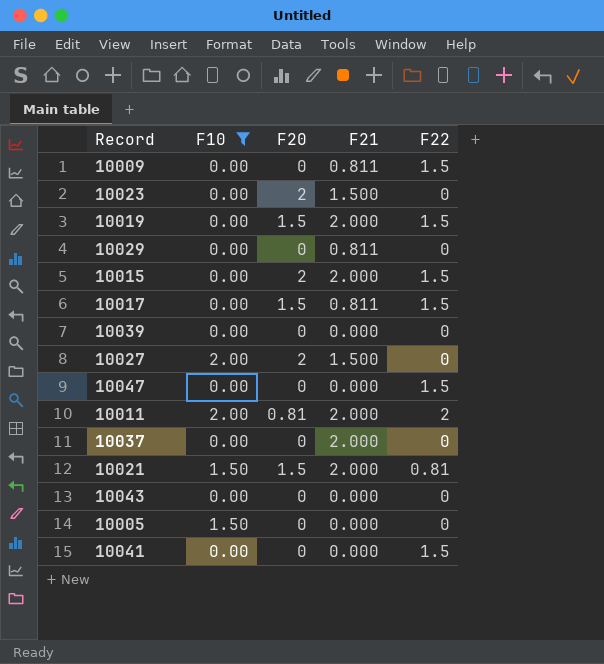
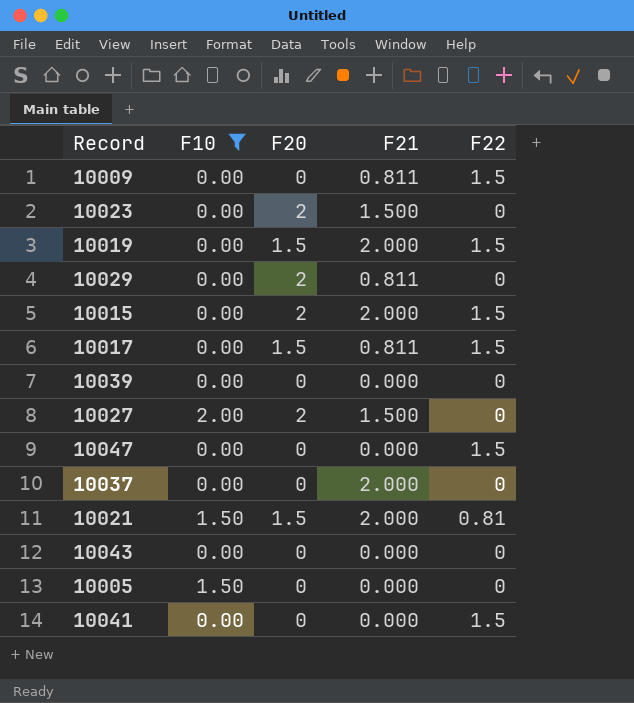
row 10011: 2.00 | 0.81 | 2.000 | 2 -> none
10029 | F20: 0 -> 2

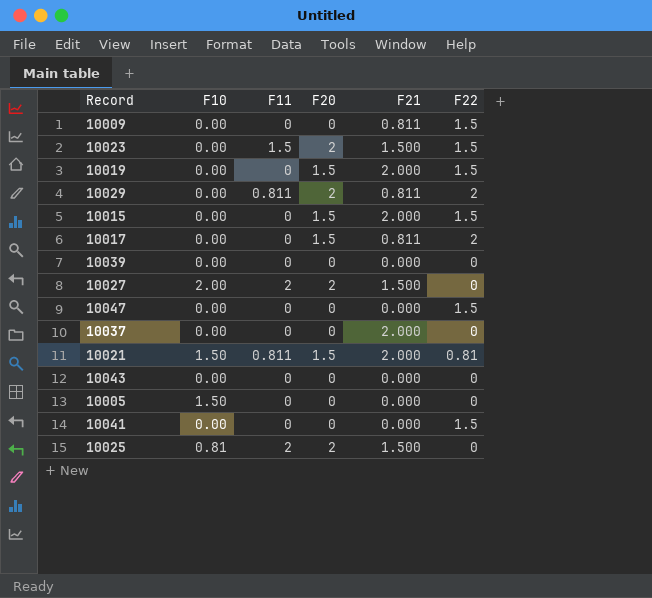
filter: F10 != 0.81 -> none
column F11 | position: none -> 3
10023 | F22: 0 -> 1.5
10029 | F22: 0 -> 2
10015 | F20: 2 -> 1.5
10017 | F22: 1.5 -> 2

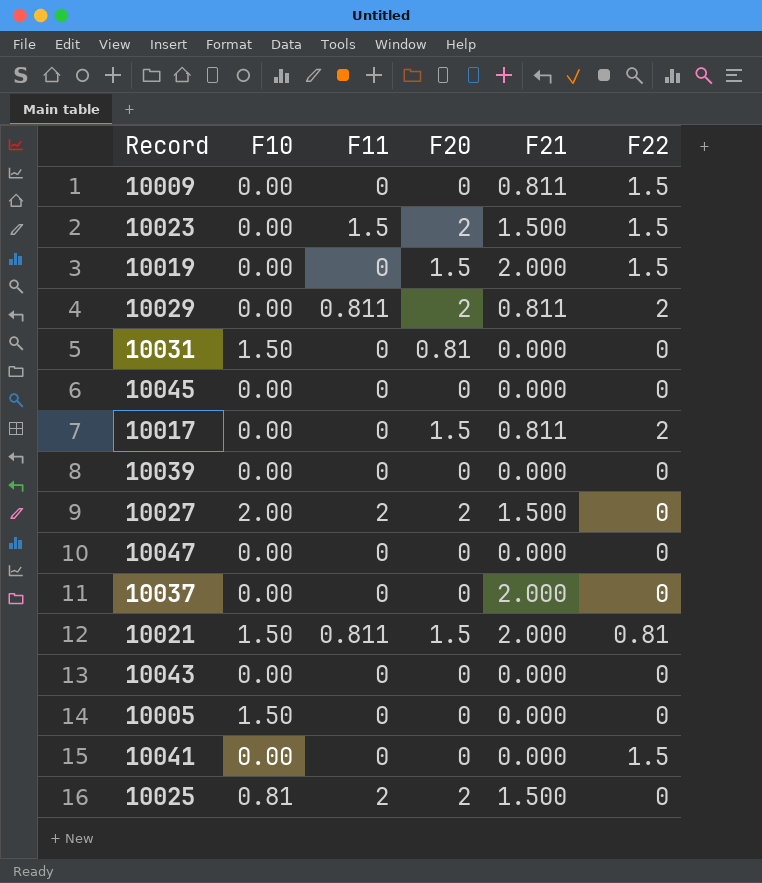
row 10015: 0.00 | 0 | 1.5 | 2.000 | 1.5 -> none
row 10031: none -> 1.50 | 0 | 0.81 | 0.000 | 0
row 10045: none -> 0.00 | 0 | 0 | 0.000 | 0
10047 | F22: 1.5 -> 0

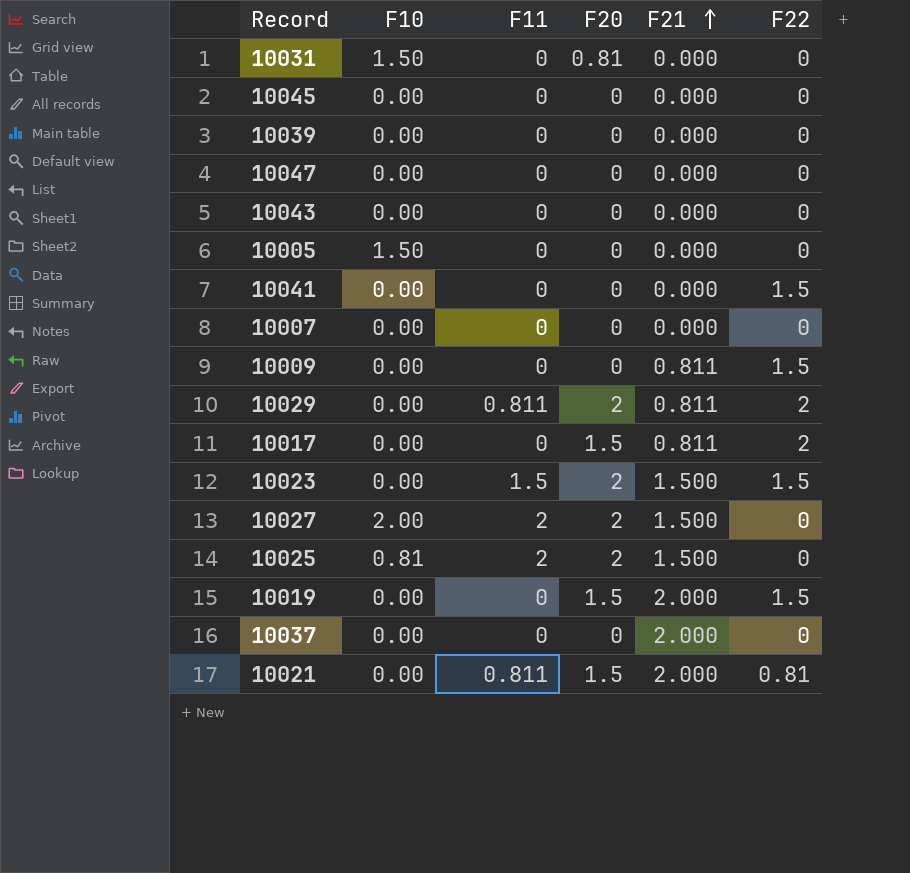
row order: none -> F21 ascending
row 10007: none -> 0.00 | 0 | 0 | 0.000 | 0
10021 | F10: 1.50 -> 0.00

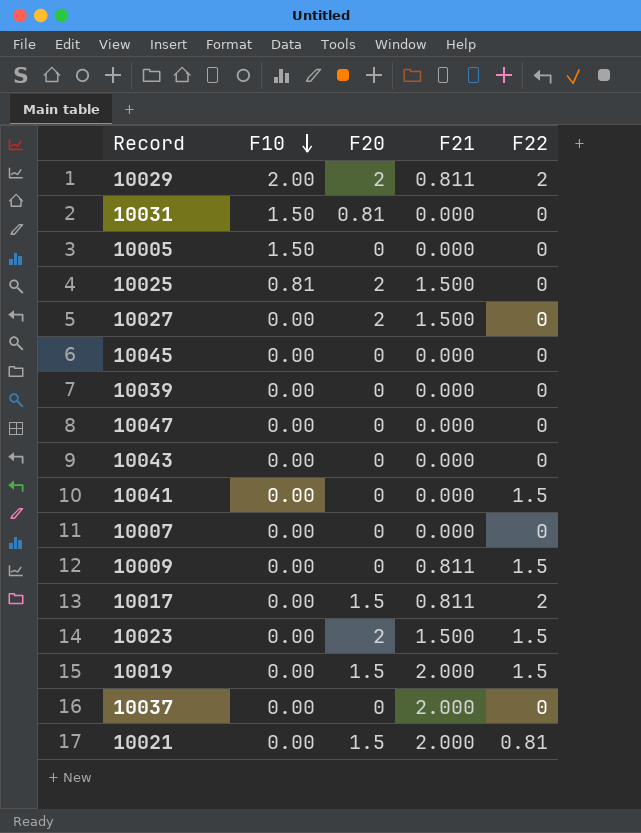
row order: F21 ascending -> F10 descending
column F11 | position: 3 -> none
10029 | F10: 0.00 -> 2.00
10027 | F10: 2.00 -> 0.00

